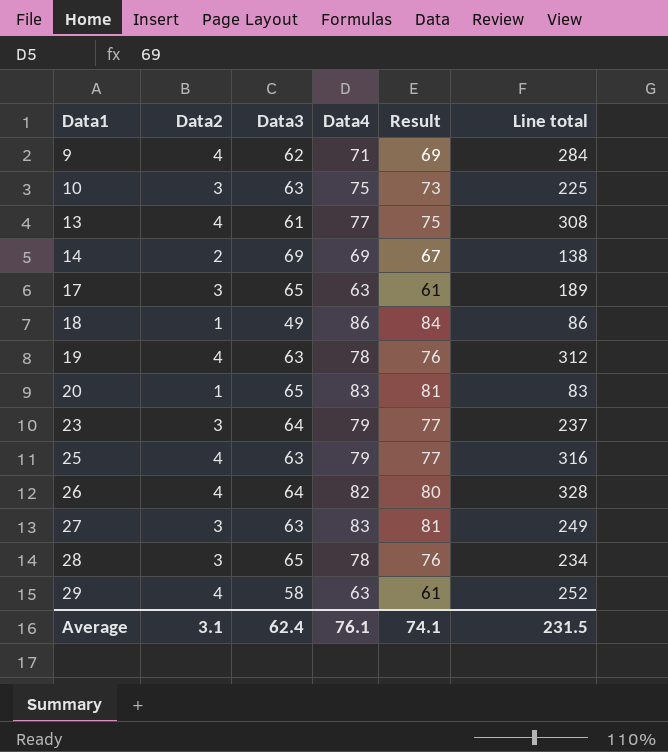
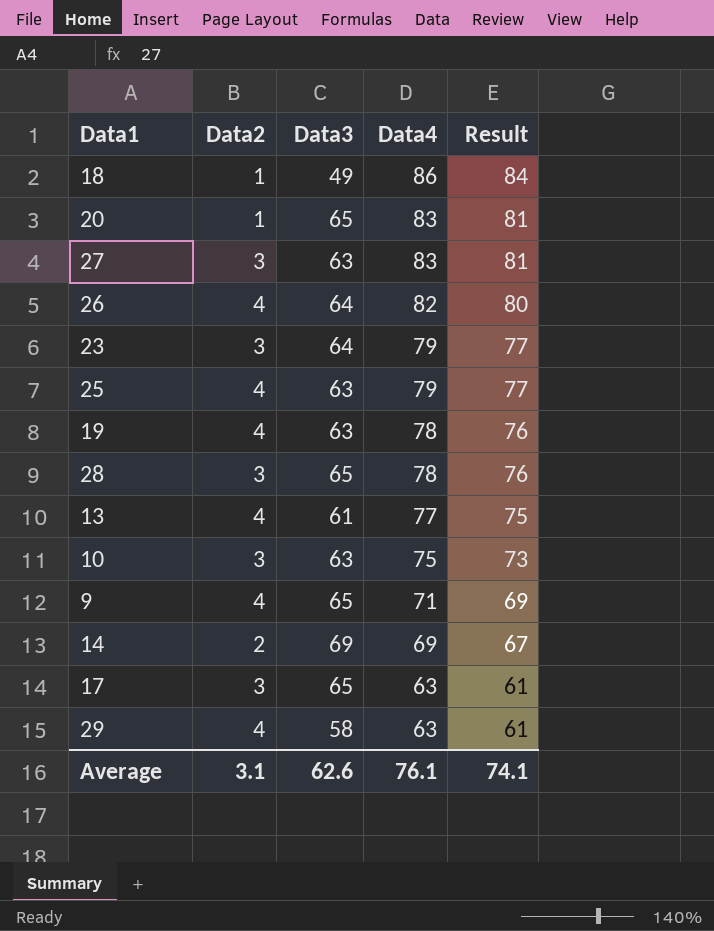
row order: Data1 ascending -> Data4 descending
column Line total | formula: [Data2] * [Data4] -> none
9 | Data3: 62 -> 65
Average | Data3: 62.4 -> 62.6

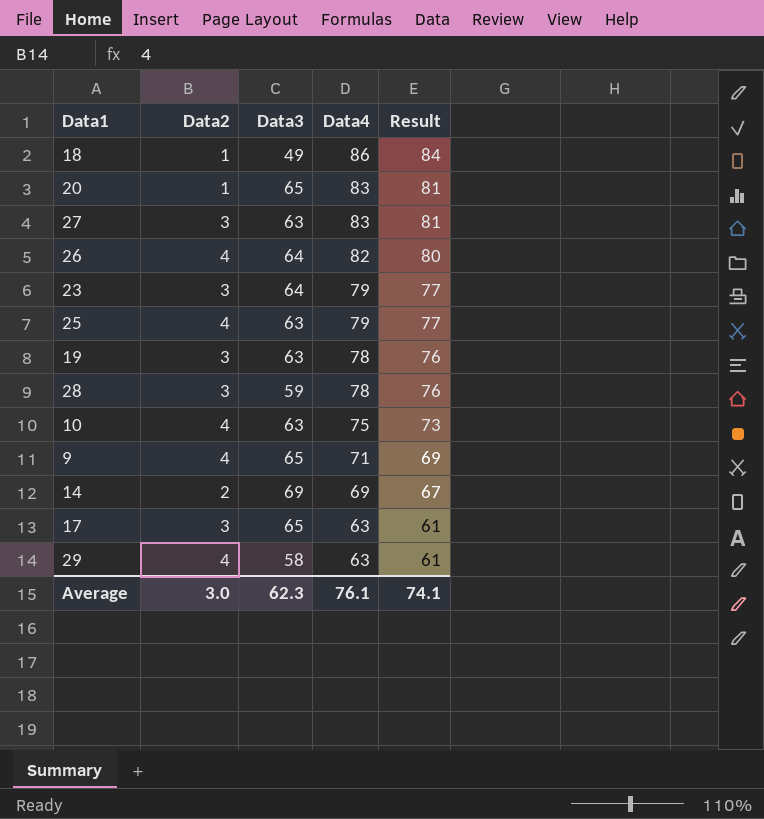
row 13: 4 | 61 | 77 | 75 -> none
19 | Data2: 4 -> 3
28 | Data3: 65 -> 59
10 | Data2: 3 -> 4
Average | Data2: 3.1 -> 3.0
Average | Data3: 62.6 -> 62.3

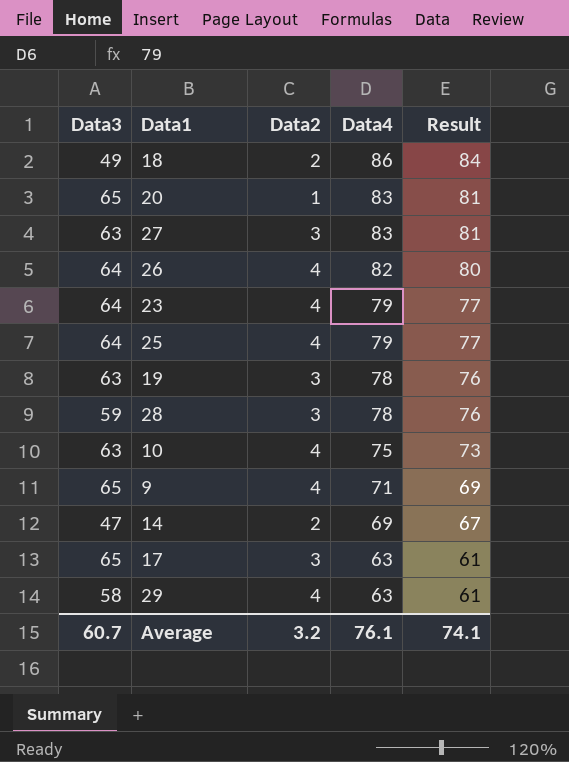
column Data3 | position: 3 -> 1
18 | Data2: 1 -> 2
23 | Data2: 3 -> 4
25 | Data3: 63 -> 64
14 | Data3: 69 -> 47
Average | Data3: 62.3 -> 60.7
Average | Data2: 3.0 -> 3.2

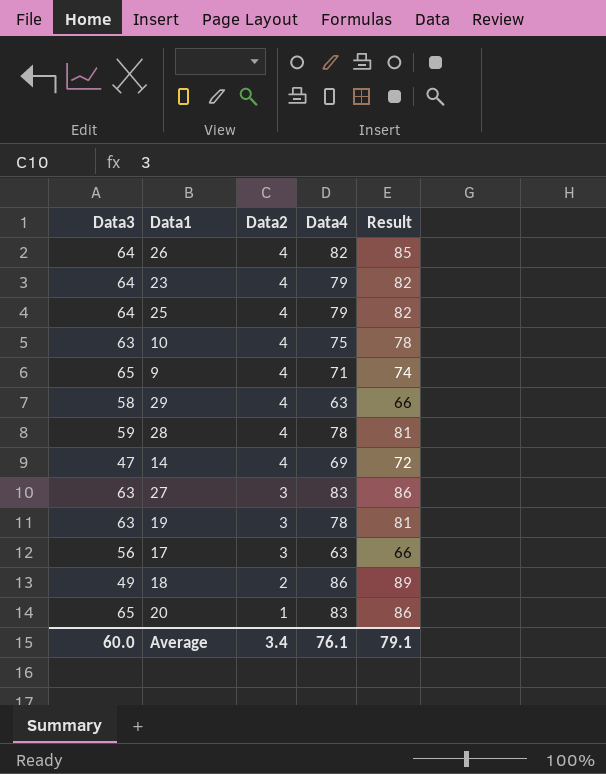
row order: Data4 descending -> Data2 descending
column Result | formula: [Data4] - 2 -> [Data4] + 3
28 | Data2: 3 -> 4
14 | Data2: 2 -> 4
17 | Data3: 65 -> 56
Average | Data3: 60.7 -> 60.0
Average | Data2: 3.2 -> 3.4
Average | Result: 74.1 -> 79.1

